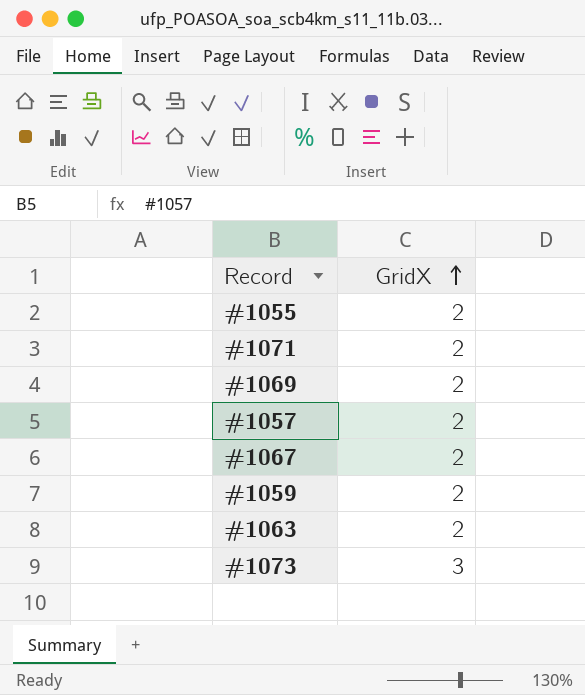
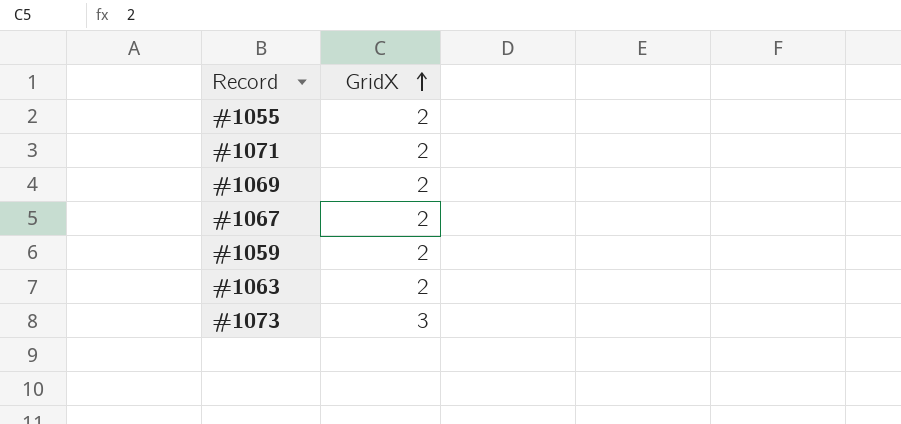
row #1057: 2 -> none

